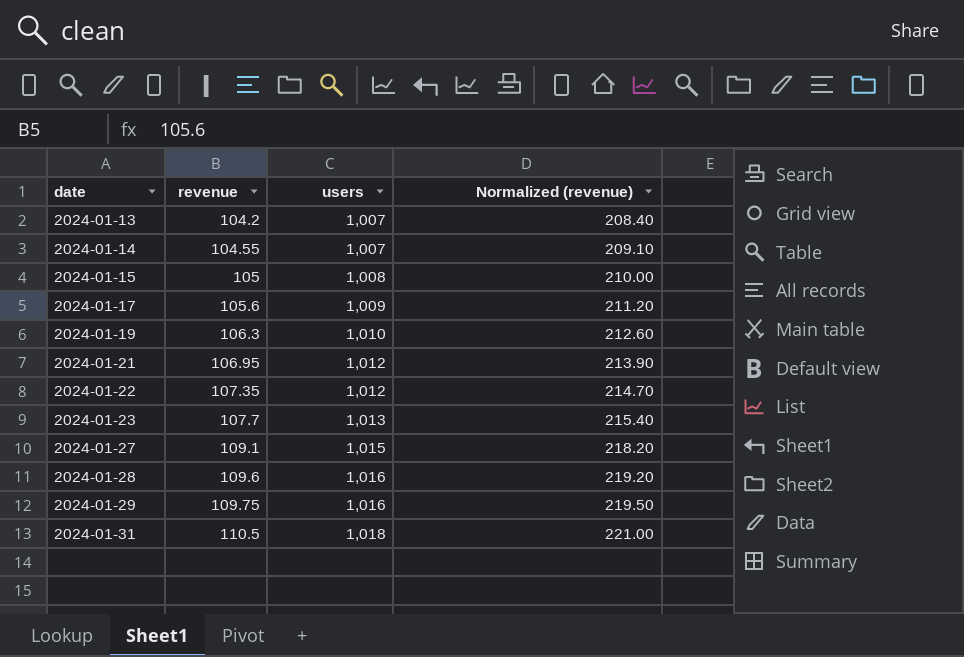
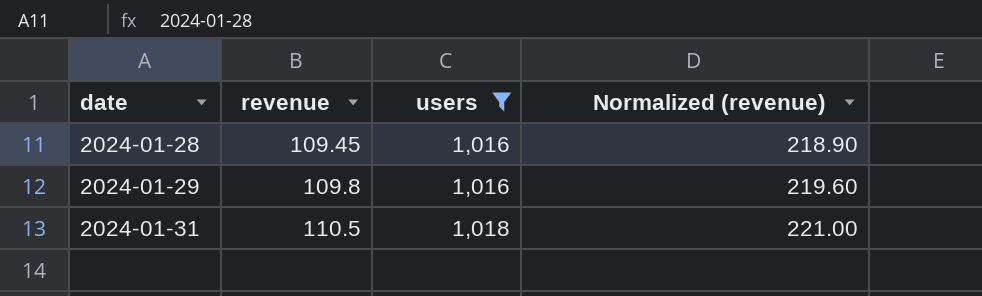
filter: none -> users >= 1,016
2024-01-28 | revenue: 109.6 -> 109.45
2024-01-28 | Normalized (revenue): 219.20 -> 218.90
2024-01-29 | revenue: 109.75 -> 109.8
2024-01-29 | Normalized (revenue): 219.50 -> 219.60

